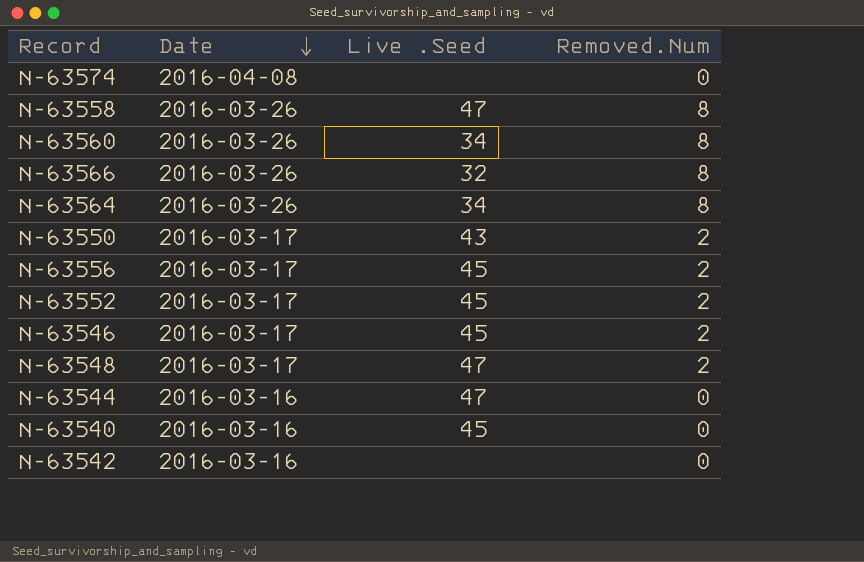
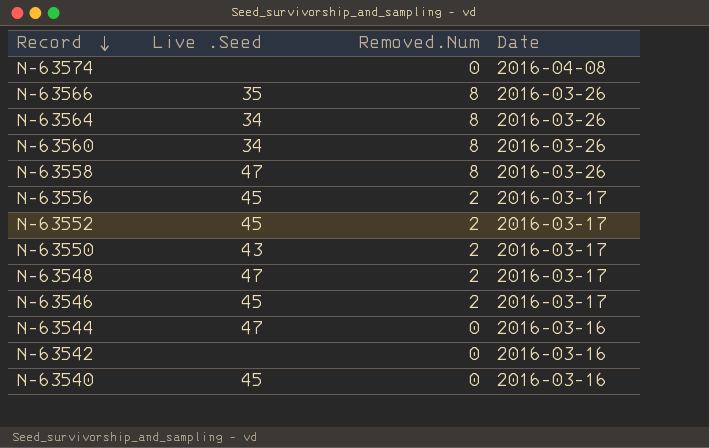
row order: Date descending -> Record descending
column Date | position: 2 -> 4
N-63566 | Live .Seed: 32 -> 35

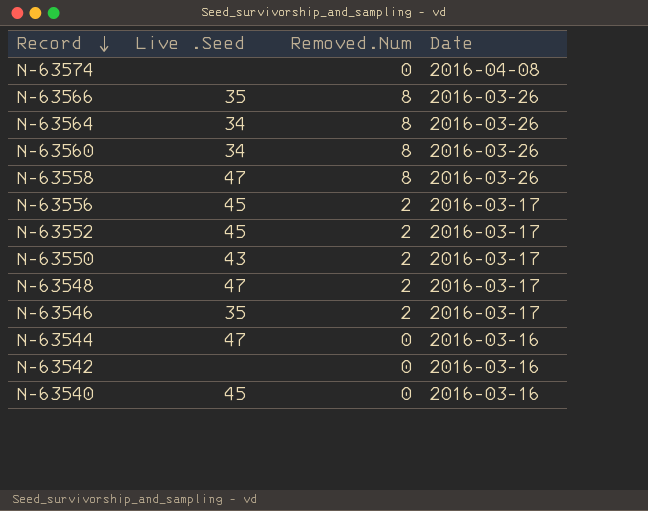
N-63546 | Live .Seed: 45 -> 35

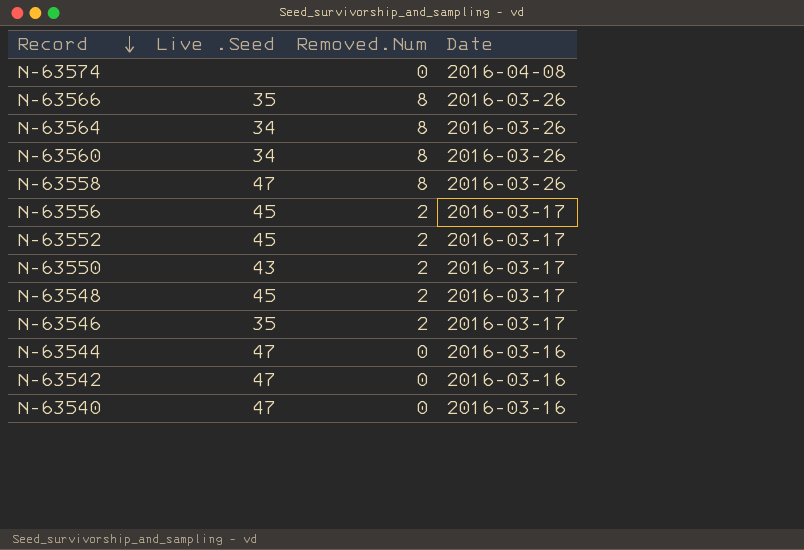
N-63548 | Live .Seed: 47 -> 45
N-63542 | Live .Seed: none -> 47
N-63540 | Live .Seed: 45 -> 47

